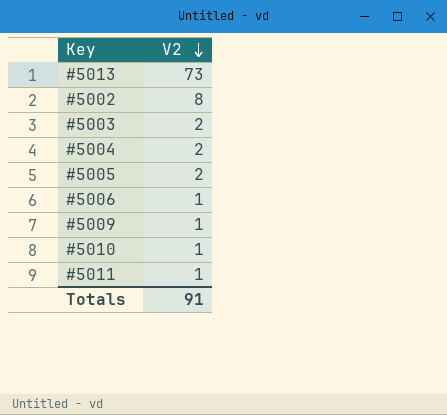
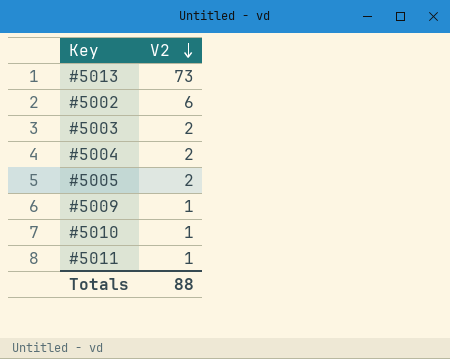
row #5006: 1 -> none
#5002 | V2: 8 -> 6
Totals | V2: 91 -> 88

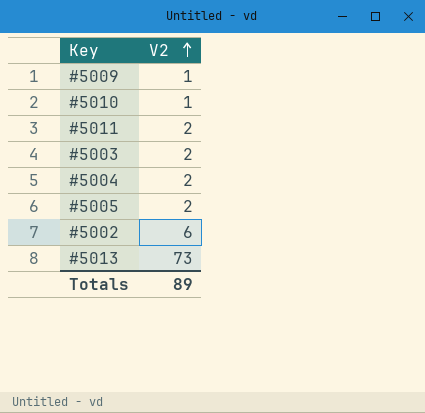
row order: V2 descending -> V2 ascending
#5011 | V2: 1 -> 2
Totals | V2: 88 -> 89

